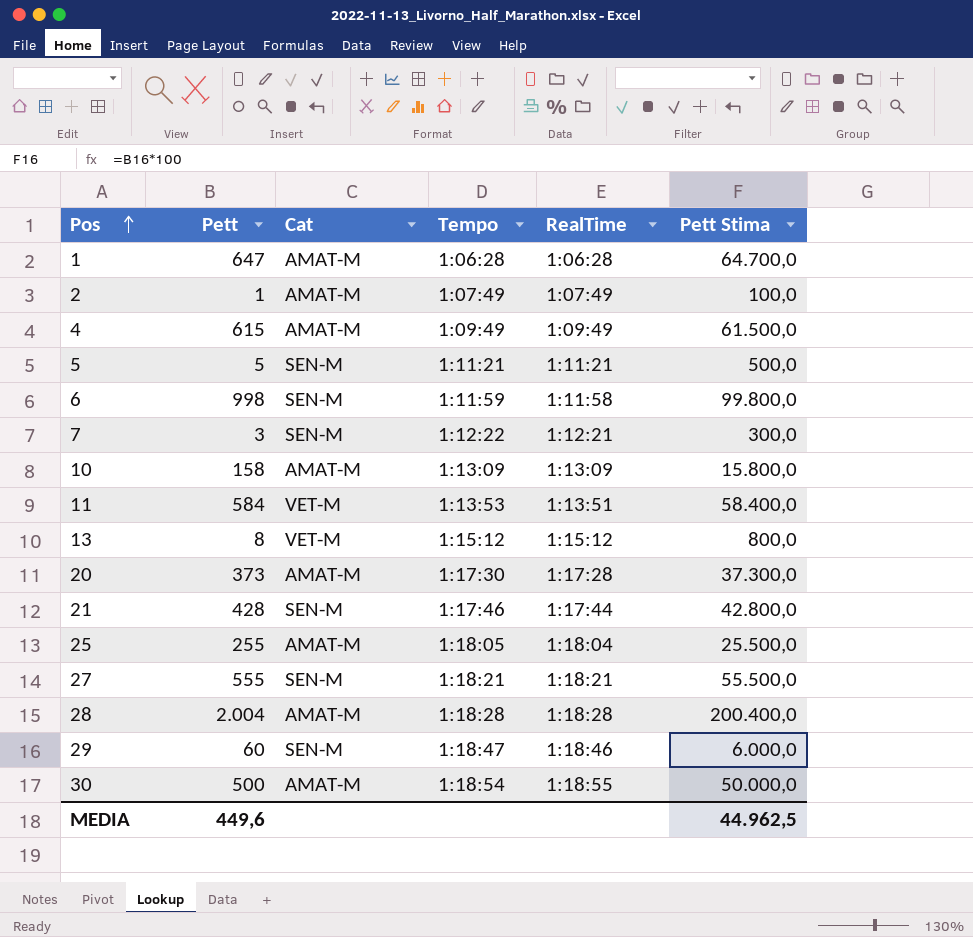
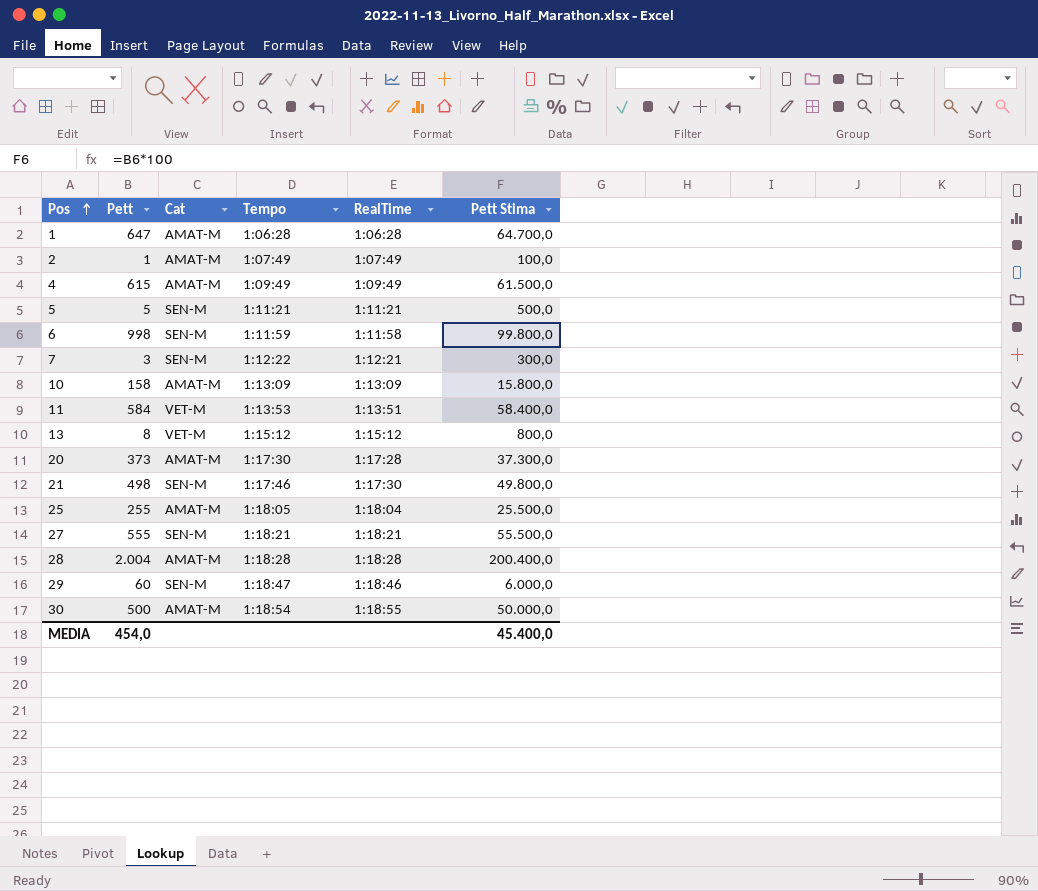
21 | Pett: 428 -> 498
21 | RealTime: 1:17:44 -> 1:17:30
21 | Pett Stima: 42.800,0 -> 49.800,0
MEDIA | Pett: 449,6 -> 454,0
MEDIA | Pett Stima: 44.962,5 -> 45.400,0

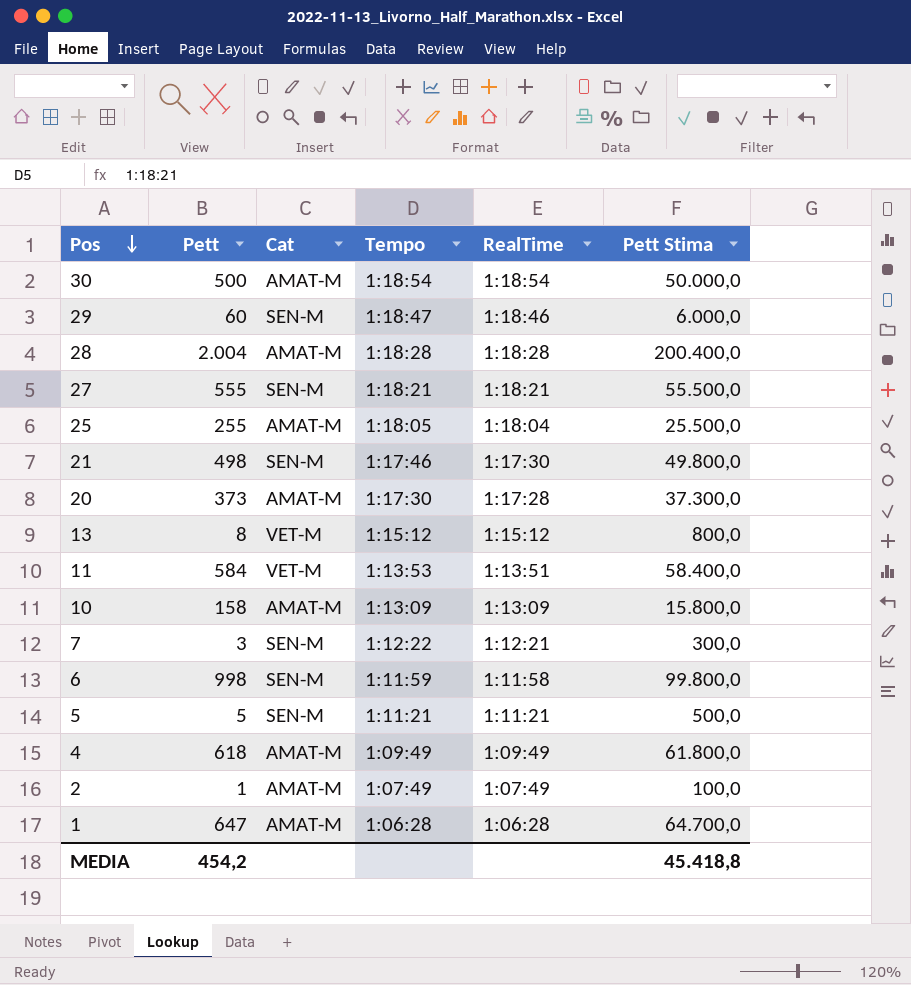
row order: Pos ascending -> Pos descending
30 | RealTime: 1:18:55 -> 1:18:54
4 | Pett: 615 -> 618
4 | Pett Stima: 61.500,0 -> 61.800,0
MEDIA | Pett: 454,0 -> 454,2
MEDIA | Pett Stima: 45.400,0 -> 45.418,8

